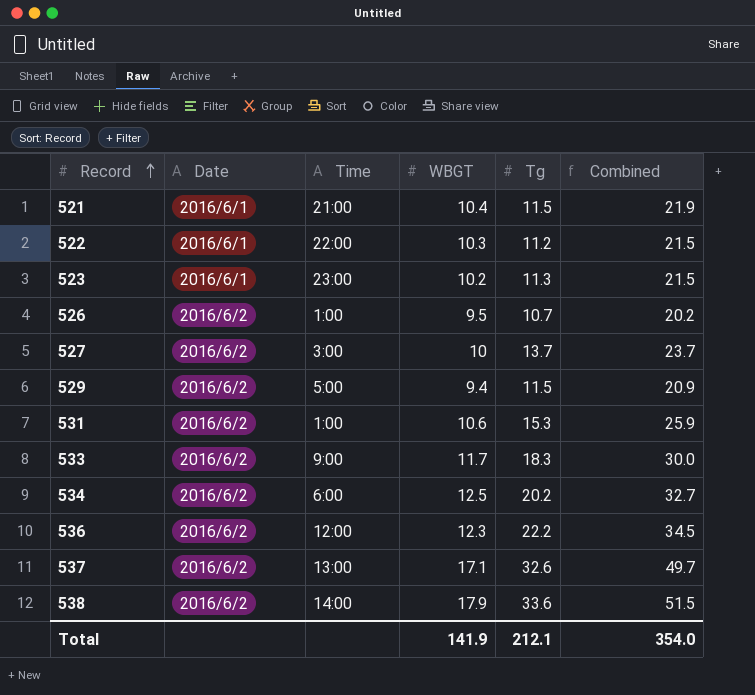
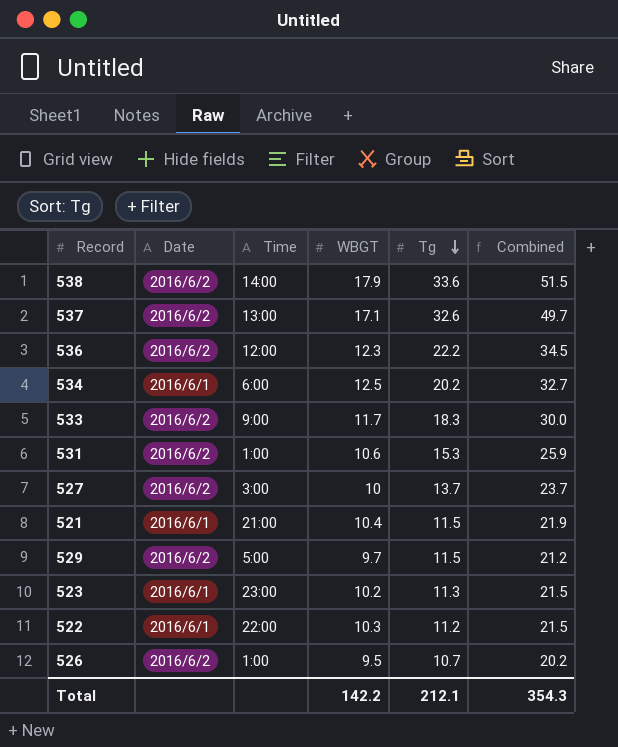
row order: Record ascending -> Tg descending
534 | Date: 2016/6/2 -> 2016/6/1
529 | WBGT: 9.4 -> 9.7
529 | Combined: 20.9 -> 21.2
Total | WBGT: 141.9 -> 142.2
Total | Combined: 354.0 -> 354.3

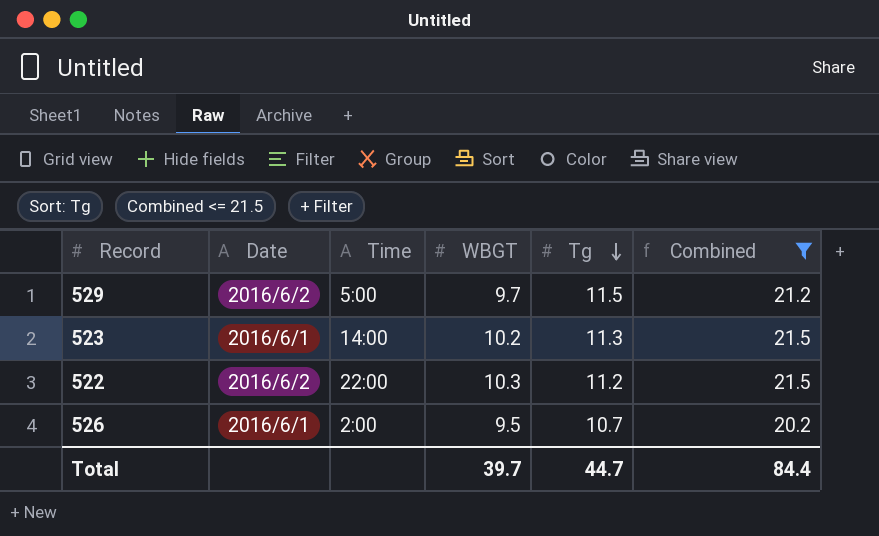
filter: none -> Combined <= 21.5
523 | Time: 23:00 -> 14:00
522 | Date: 2016/6/1 -> 2016/6/2
526 | Date: 2016/6/2 -> 2016/6/1
526 | Time: 1:00 -> 2:00
Total | WBGT: 142.2 -> 39.7
Total | Tg: 212.1 -> 44.7
Total | Combined: 354.3 -> 84.4

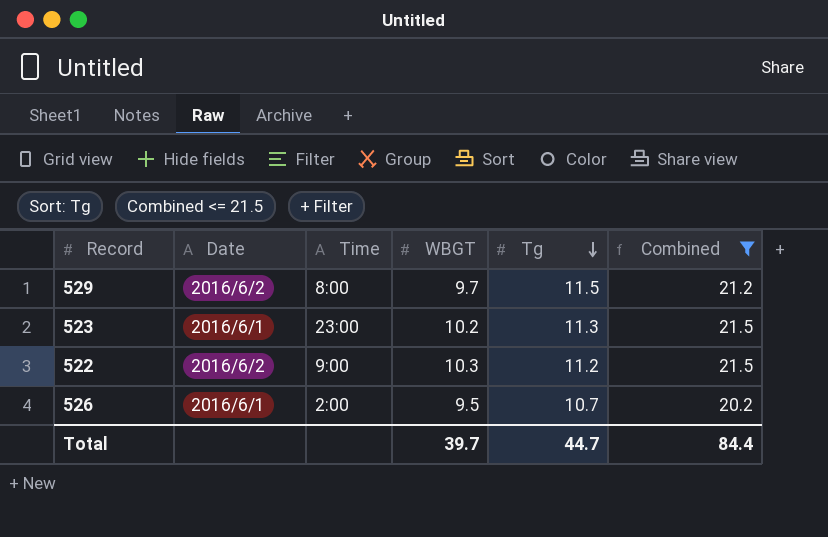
529 | Time: 5:00 -> 8:00
523 | Time: 14:00 -> 23:00
522 | Time: 22:00 -> 9:00

